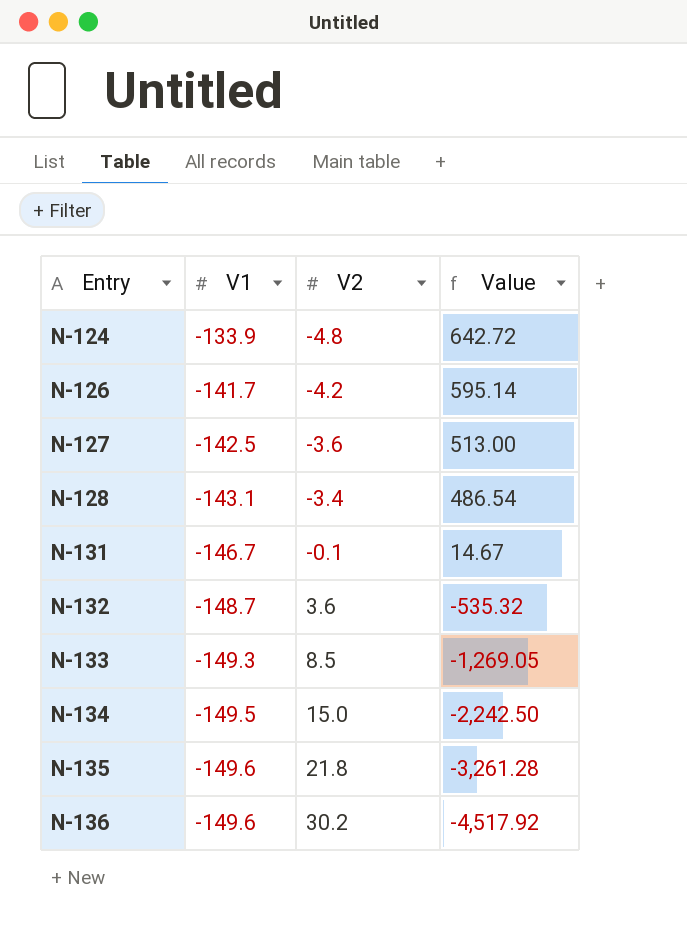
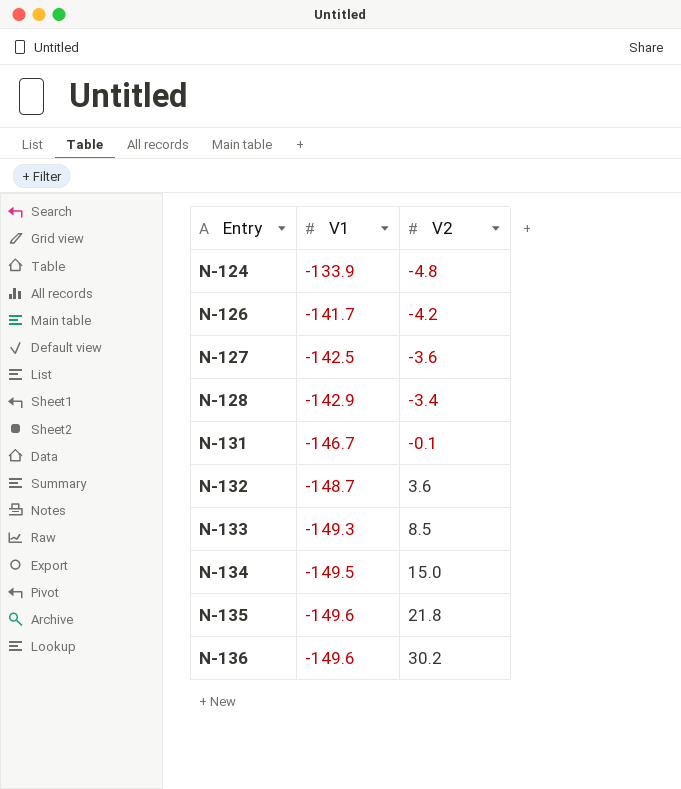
column Value | formula: [V1] * [V2] -> none
N-128 | V1: -143.1 -> -142.9

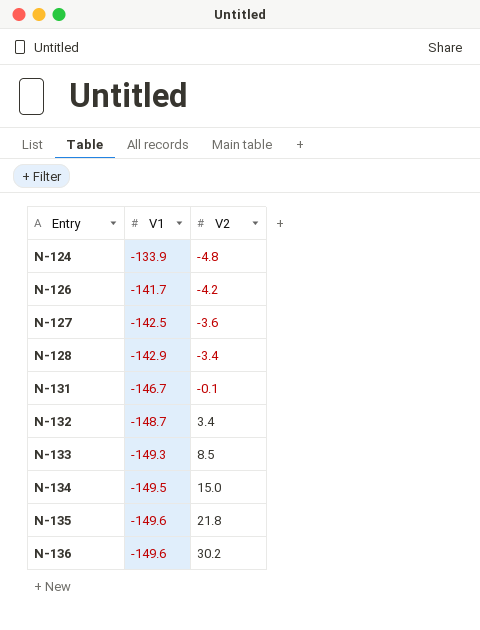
N-132 | V2: 3.6 -> 3.4

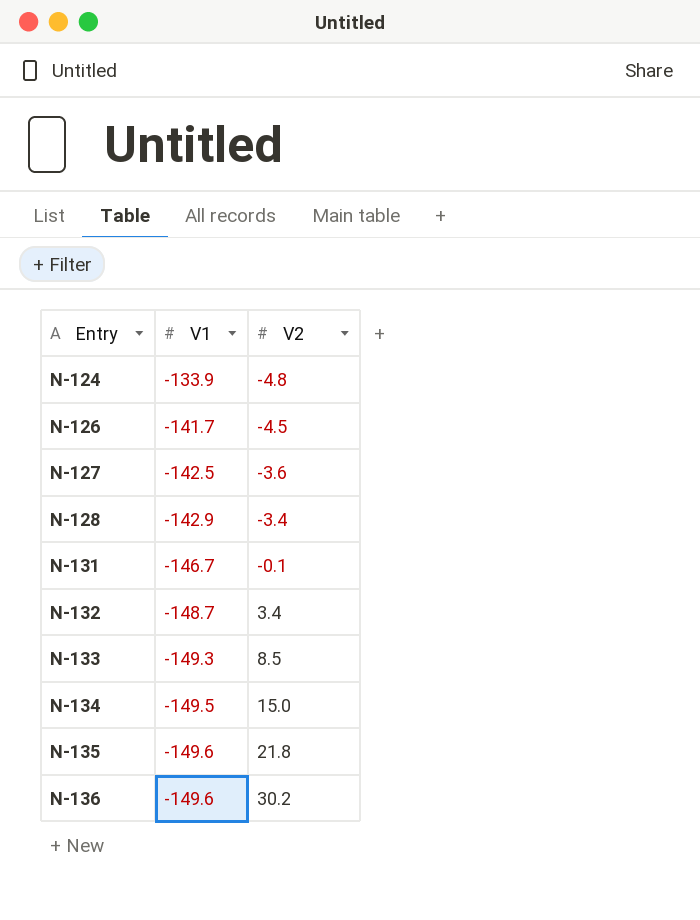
N-126 | V2: -4.2 -> -4.5

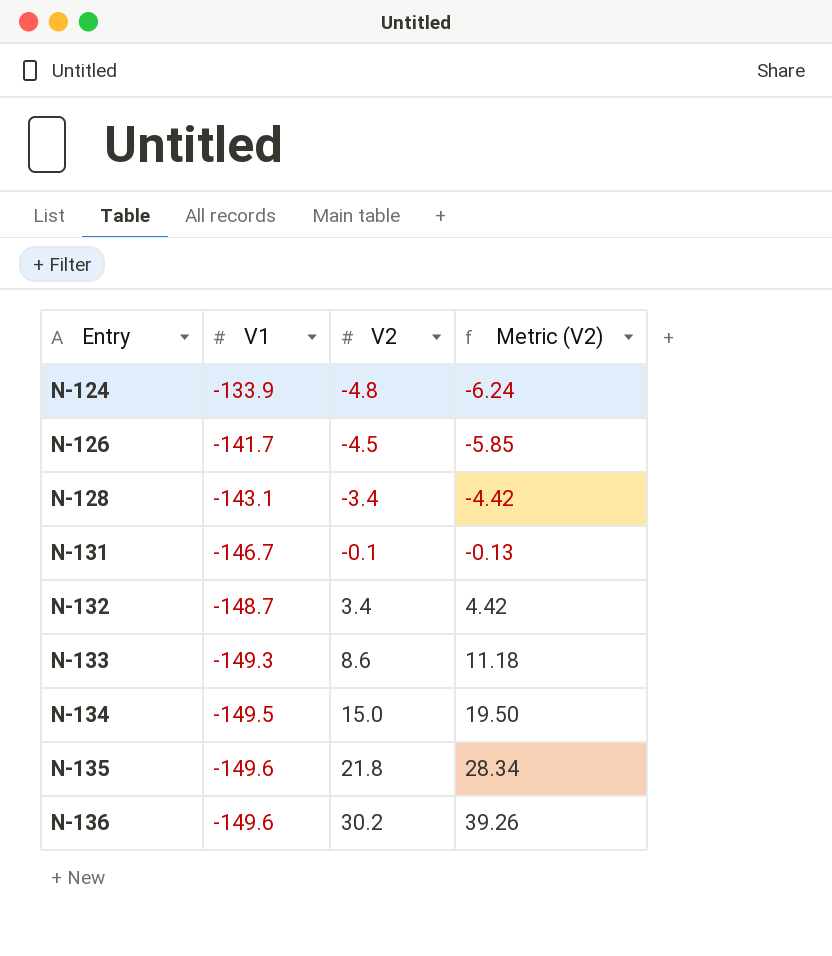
column Metric (V2) | formula: none -> [V2] * 1.3
row N-127: -142.5 | -3.6 -> none
N-128 | V1: -142.9 -> -143.1
N-133 | V2: 8.5 -> 8.6

